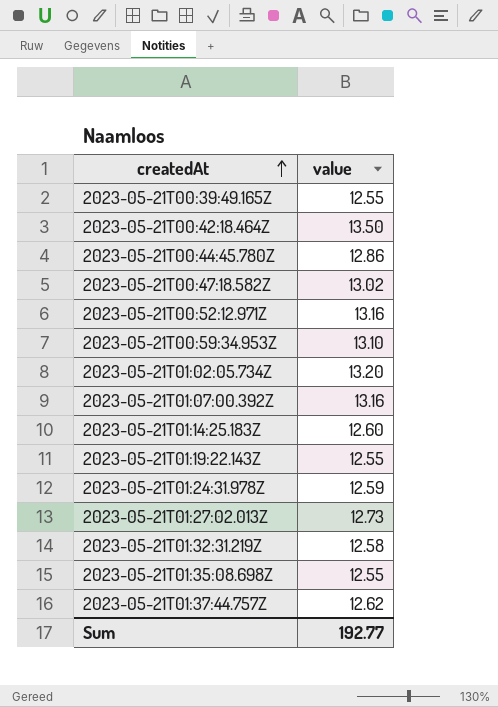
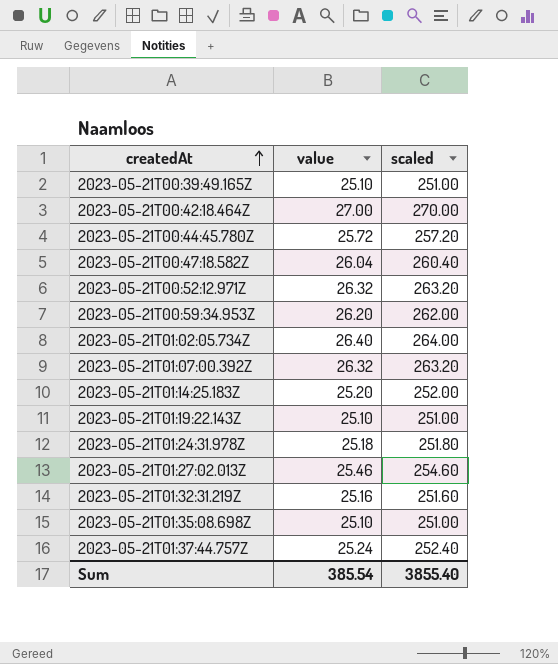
column scaled | formula: none -> [value] * 10
2023-05-21T00:39:49.165Z | value: 12.55 -> 25.10
2023-05-21T00:42:18.464Z | value: 13.50 -> 27.00
2023-05-21T00:44:45.780Z | value: 12.86 -> 25.72
2023-05-21T00:47:18.582Z | value: 13.02 -> 26.04
2023-05-21T00:52:12.971Z | value: 13.16 -> 26.32
2023-05-21T00:59:34.953Z | value: 13.10 -> 26.20
2023-05-21T01:02:05.734Z | value: 13.20 -> 26.40
2023-05-21T01:07:00.392Z | value: 13.16 -> 26.32
2023-05-21T01:14:25.183Z | value: 12.60 -> 25.20
2023-05-21T01:19:22.143Z | value: 12.55 -> 25.10
2023-05-21T01:24:31.978Z | value: 12.59 -> 25.18
2023-05-21T01:27:02.013Z | value: 12.73 -> 25.46
2023-05-21T01:32:31.219Z | value: 12.58 -> 25.16
2023-05-21T01:35:08.698Z | value: 12.55 -> 25.10
2023-05-21T01:37:44.757Z | value: 12.62 -> 25.24
Sum | value: 192.77 -> 385.54

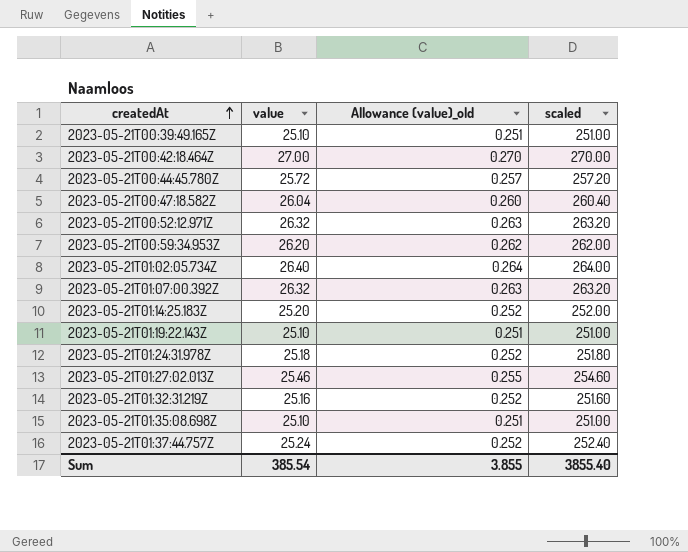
column Allowance (value)_old | formula: none -> [value] * 0.01

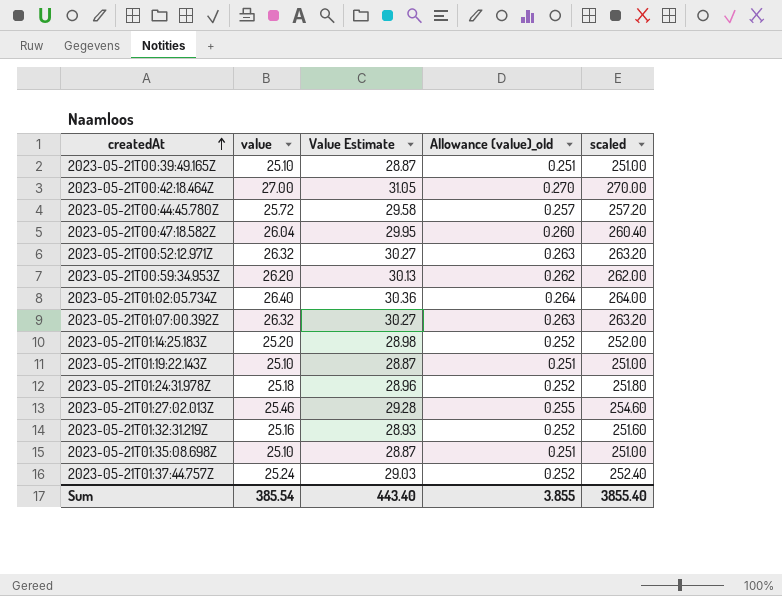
column Value Estimate | formula: none -> [value] * 1.15

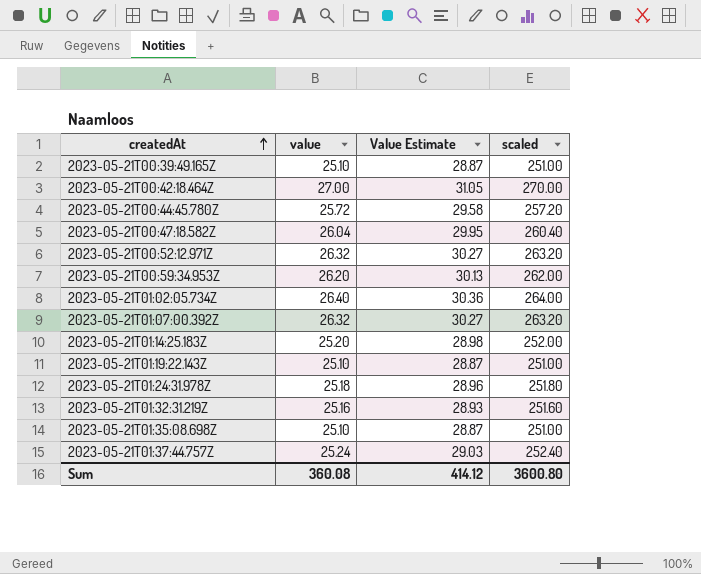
column Allowance (value)_old | formula: [value] * 0.01 -> none
row 2023-05-21T01:27:02.013Z: 25.46 | 29.28 | 0.255 | 254.60 -> none
Sum | value: 385.54 -> 360.08
Sum | Value Estimate: 443.40 -> 414.12
Sum | scaled: 3855.40 -> 3600.80

